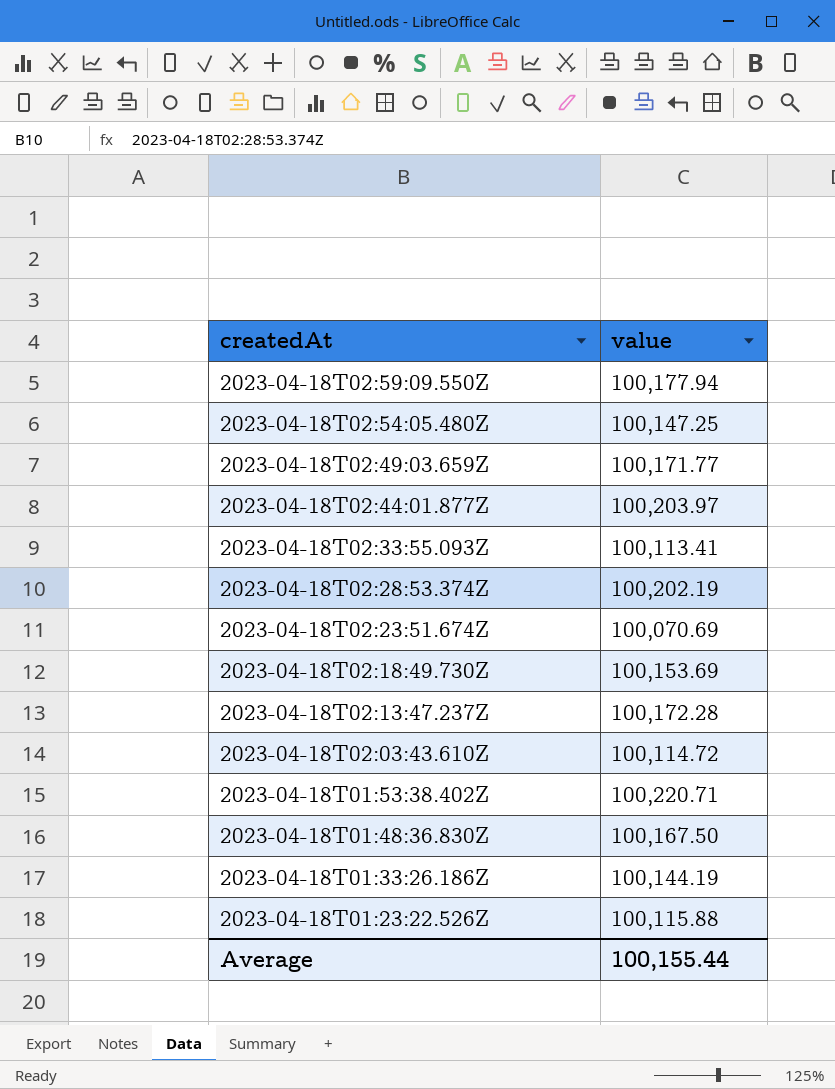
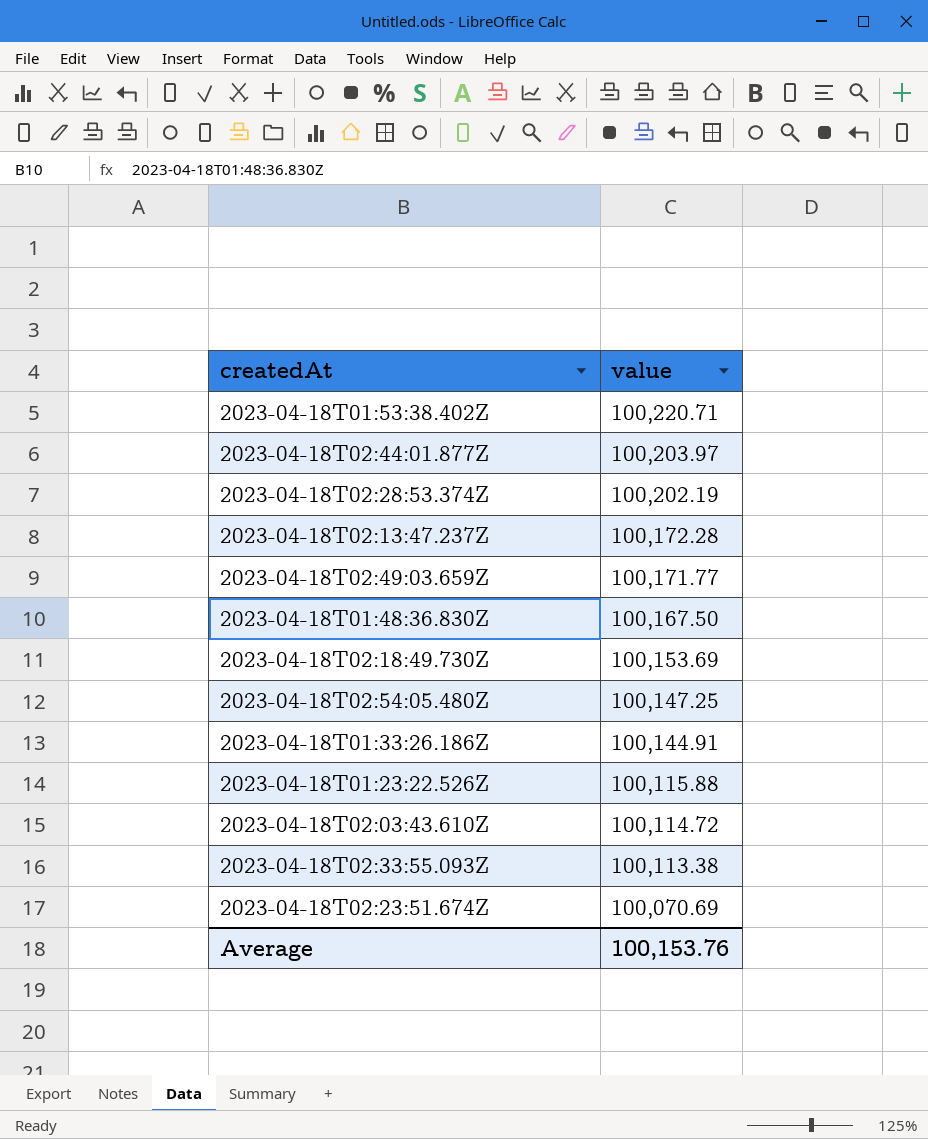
row order: createdAt descending -> value descending
row 2023-04-18T02:59:09.550Z: 100,177.94 -> none
2023-04-18T01:33:26.186Z | value: 100,144.19 -> 100,144.91
2023-04-18T02:33:55.093Z | value: 100,113.41 -> 100,113.38
Average | value: 100,155.44 -> 100,153.76

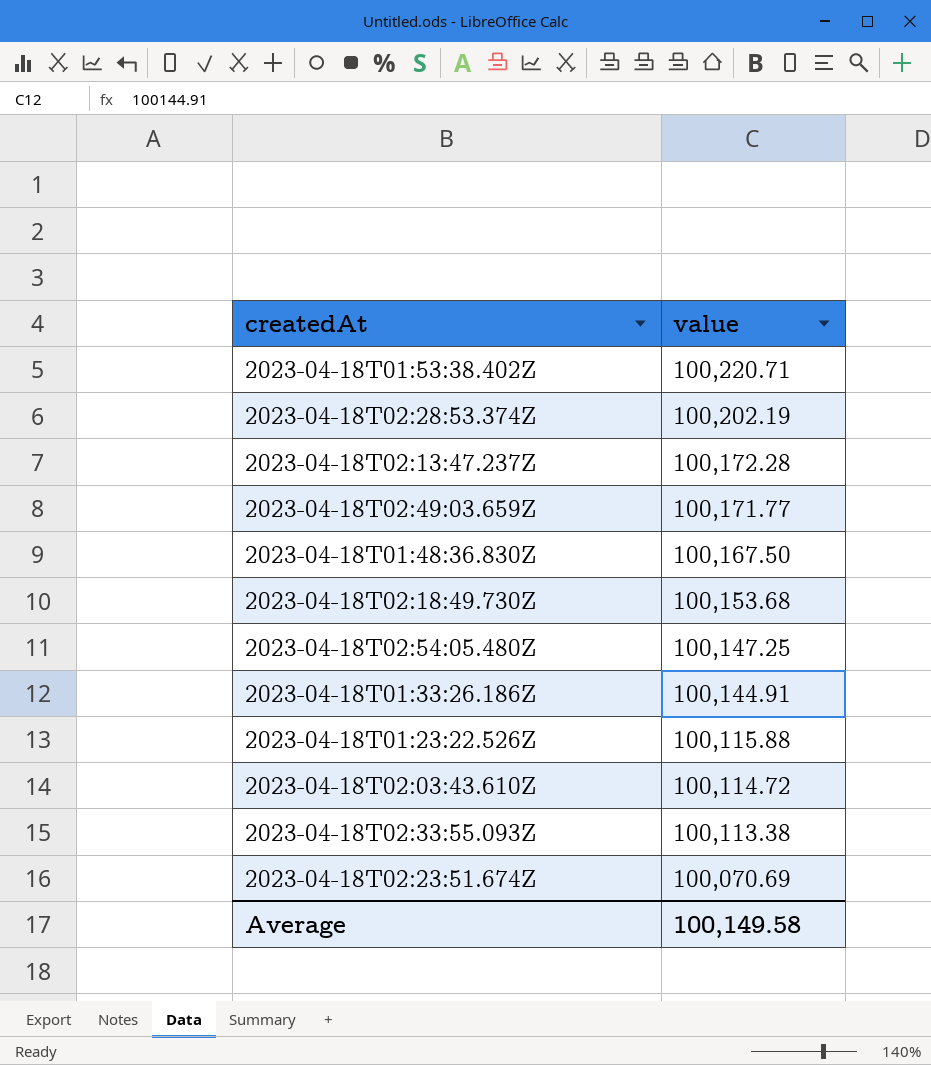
row 2023-04-18T02:44:01.877Z: 100,203.97 -> none
2023-04-18T02:18:49.730Z | value: 100,153.69 -> 100,153.68
Average | value: 100,153.76 -> 100,149.58

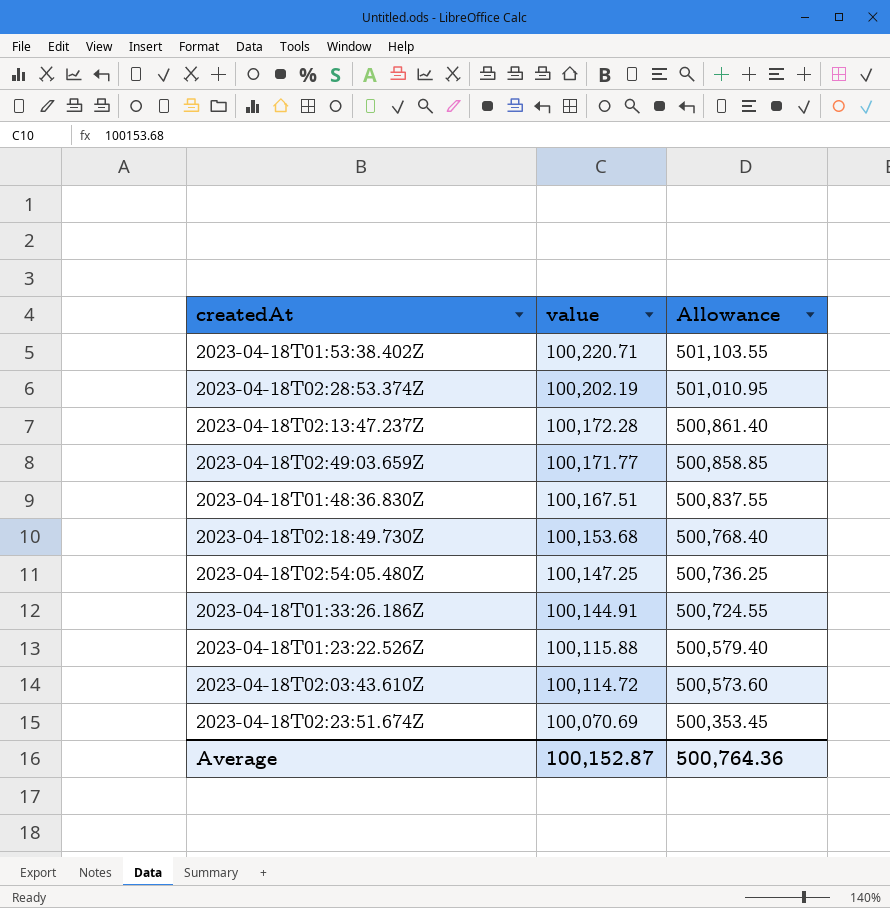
column Allowance | formula: none -> [value] * 5
row 2023-04-18T02:33:55.093Z: 100,113.38 -> none
2023-04-18T01:48:36.830Z | value: 100,167.50 -> 100,167.51
Average | value: 100,149.58 -> 100,152.87

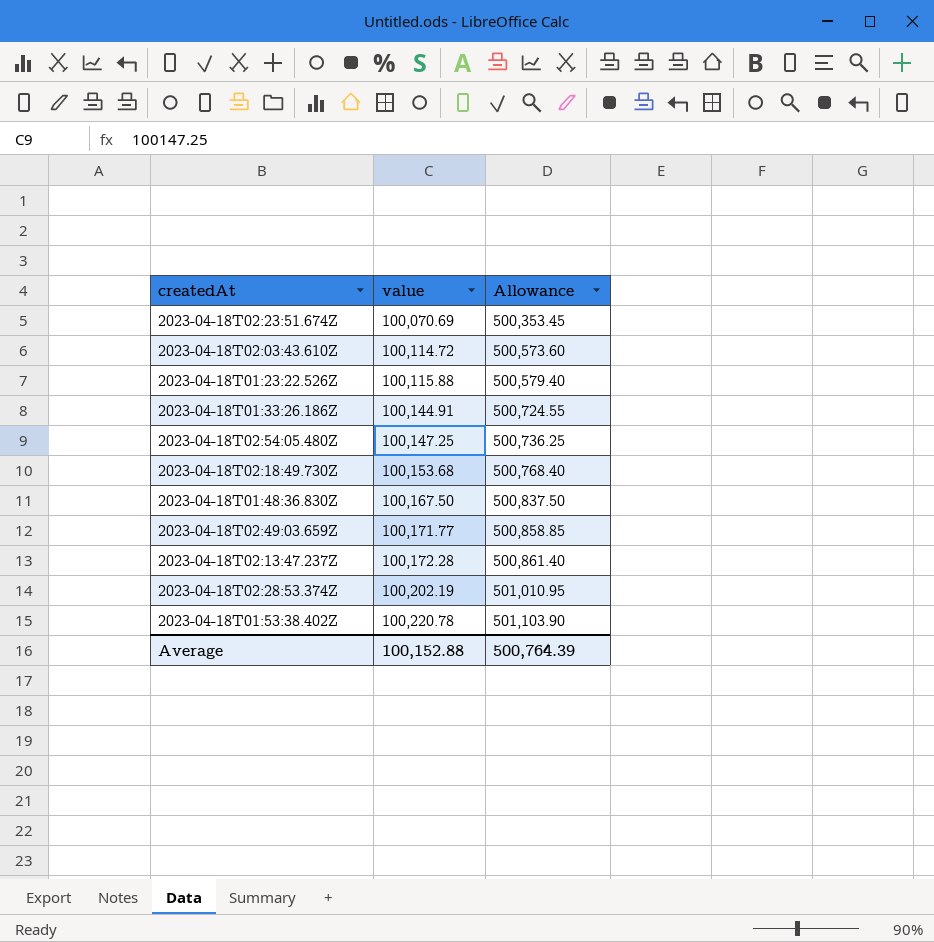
row order: value descending -> value ascending
2023-04-18T01:48:36.830Z | value: 100,167.51 -> 100,167.50
2023-04-18T01:48:36.830Z | Allowance: 500,837.55 -> 500,837.50
2023-04-18T01:53:38.402Z | value: 100,220.71 -> 100,220.78
2023-04-18T01:53:38.402Z | Allowance: 501,103.55 -> 501,103.90
Average | value: 100,152.87 -> 100,152.88
Average | Allowance: 500,764.36 -> 500,764.39

